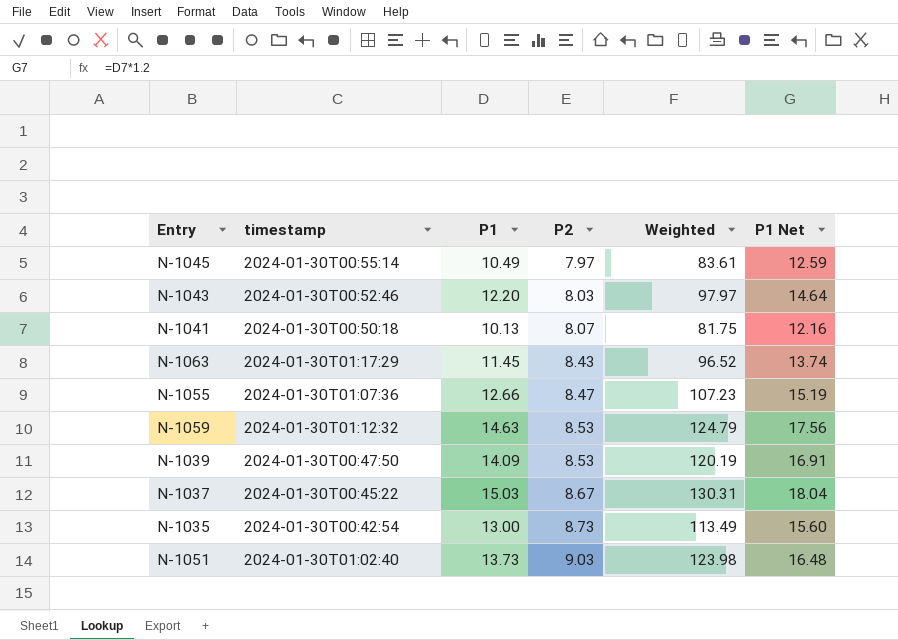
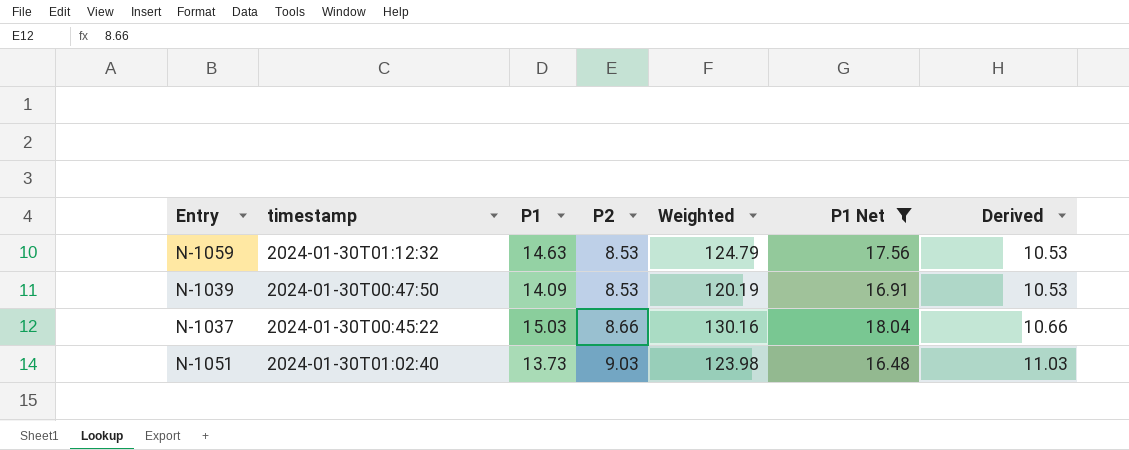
filter: none -> P1 Net >= 16.48
column Derived | formula: none -> [P2] + 2
N-1037 | P2: 8.67 -> 8.66
N-1037 | Weighted: 130.31 -> 130.16

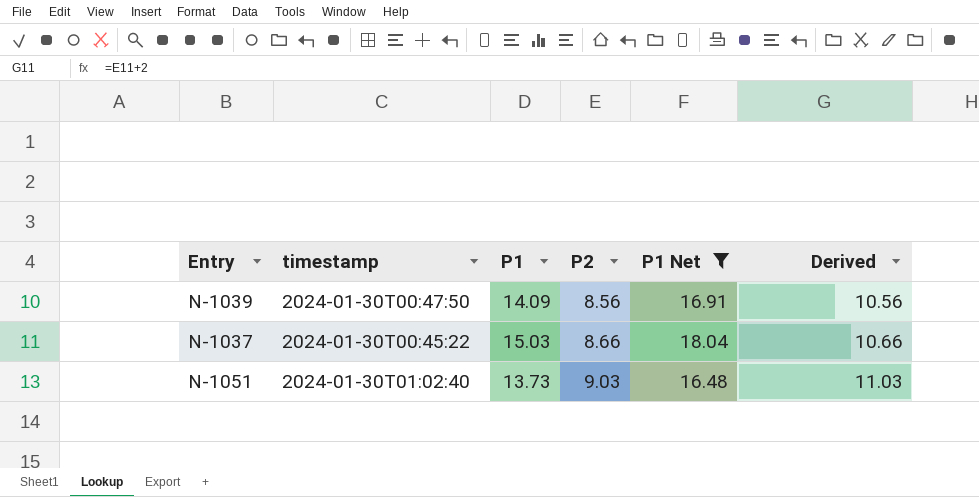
column Weighted | formula: [P1] * [P2] -> none
row N-1059: 2024-01-30T01:12:32 | 14.63 | 8.53 | 124.79 | 17.56 | 10.53 -> none
N-1039 | P2: 8.53 -> 8.56
N-1039 | Derived: 10.53 -> 10.56

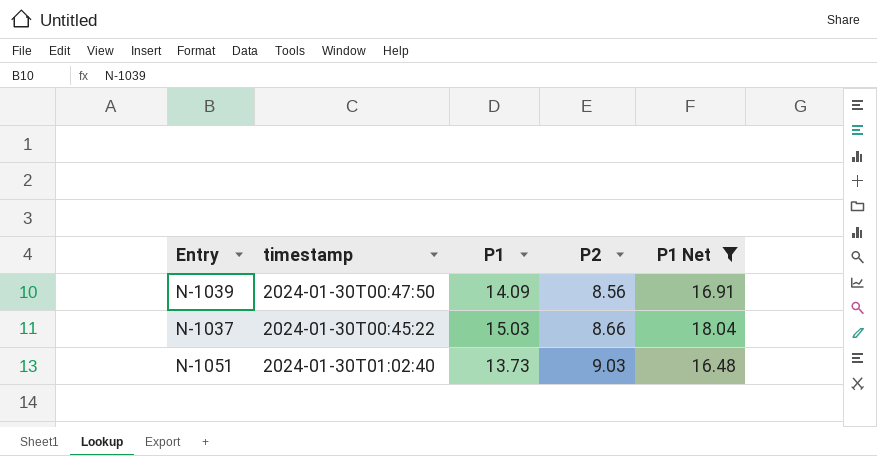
column Derived | formula: [P2] + 2 -> none

